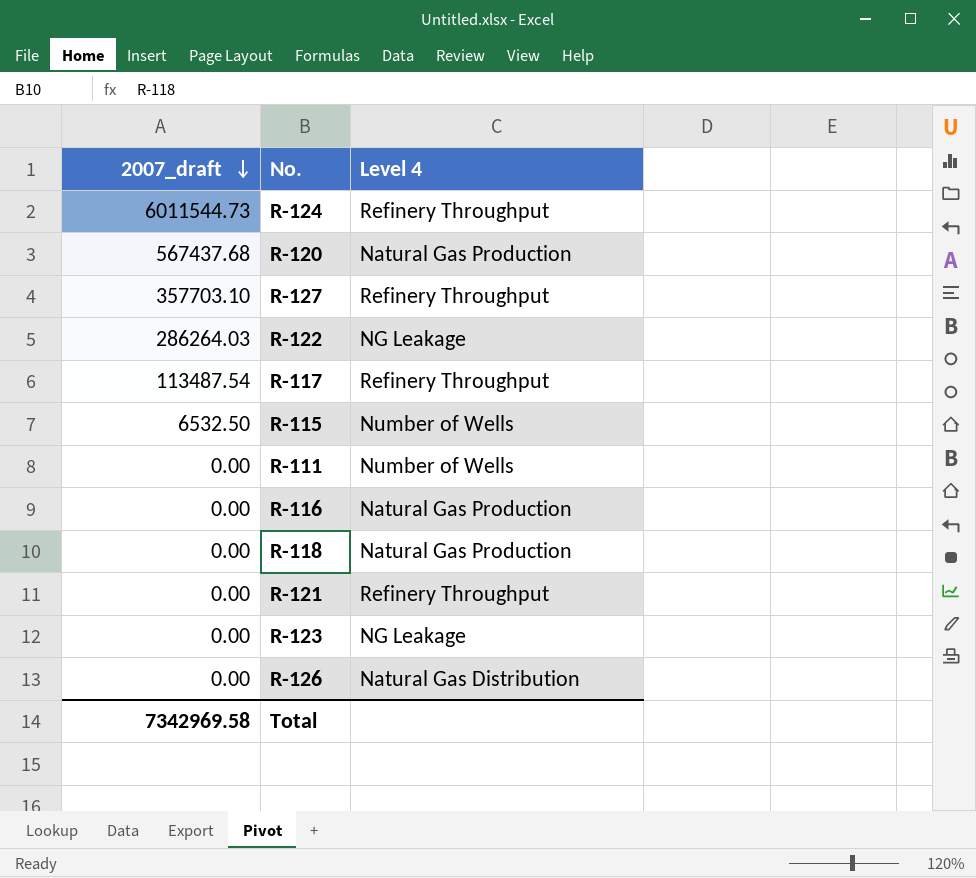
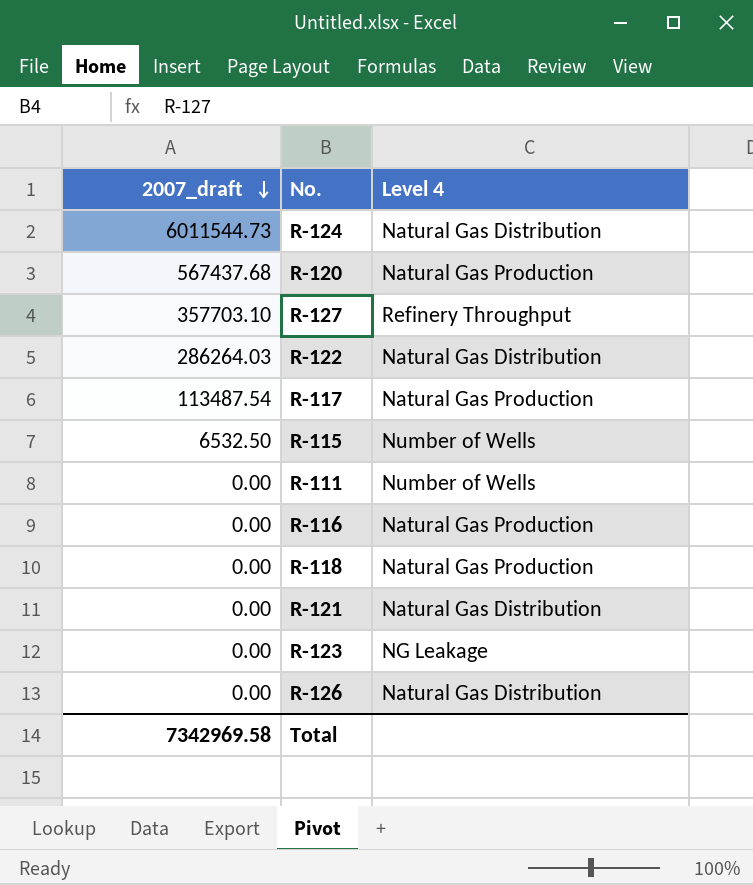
R-124 | Level 4: Refinery Throughput -> Natural Gas Distribution
R-122 | Level 4: NG Leakage -> Natural Gas Distribution
R-117 | Level 4: Refinery Throughput -> Natural Gas Production
R-121 | Level 4: Refinery Throughput -> Natural Gas Distribution

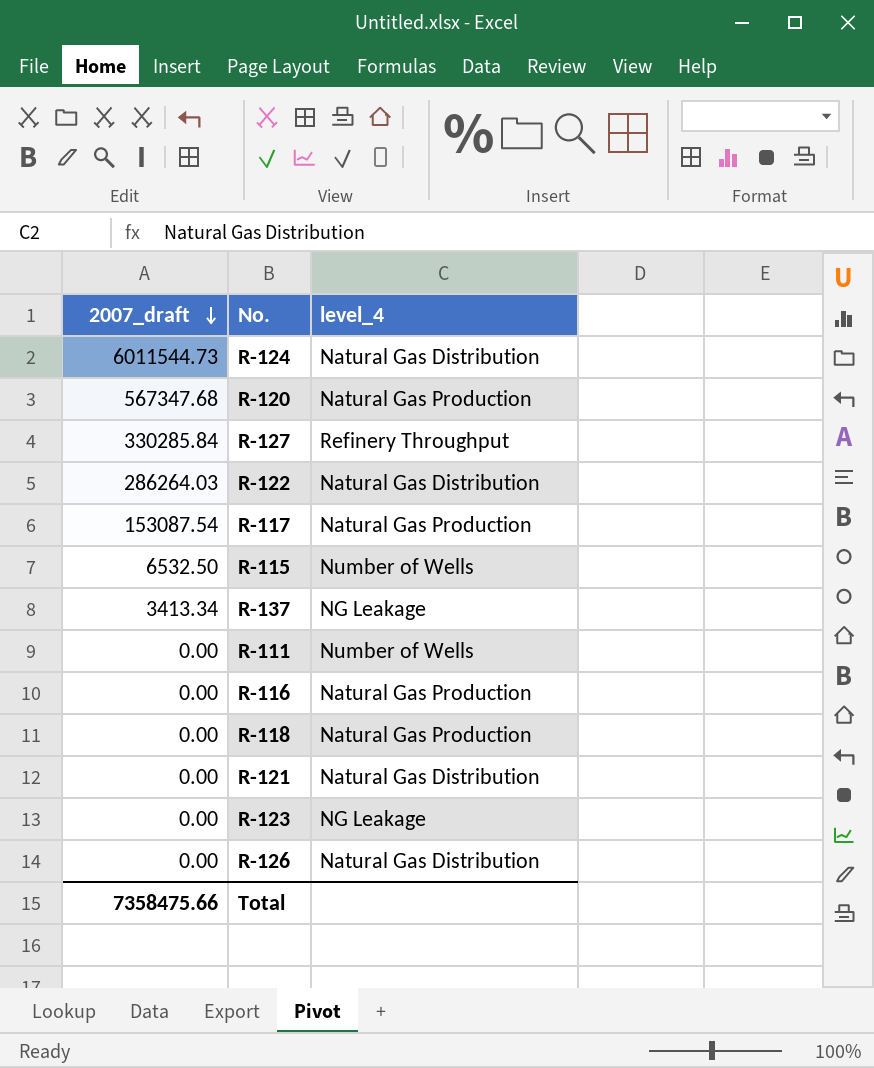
column name: Level 4 -> level_4
R-120 | 2007_draft: 567437.68 -> 567347.68
R-127 | 2007_draft: 357703.10 -> 330285.84
R-117 | 2007_draft: 113487.54 -> 153087.54
row R-137: none -> 3413.34 | NG Leakage
Total | 2007_draft: 7342969.58 -> 7358475.66

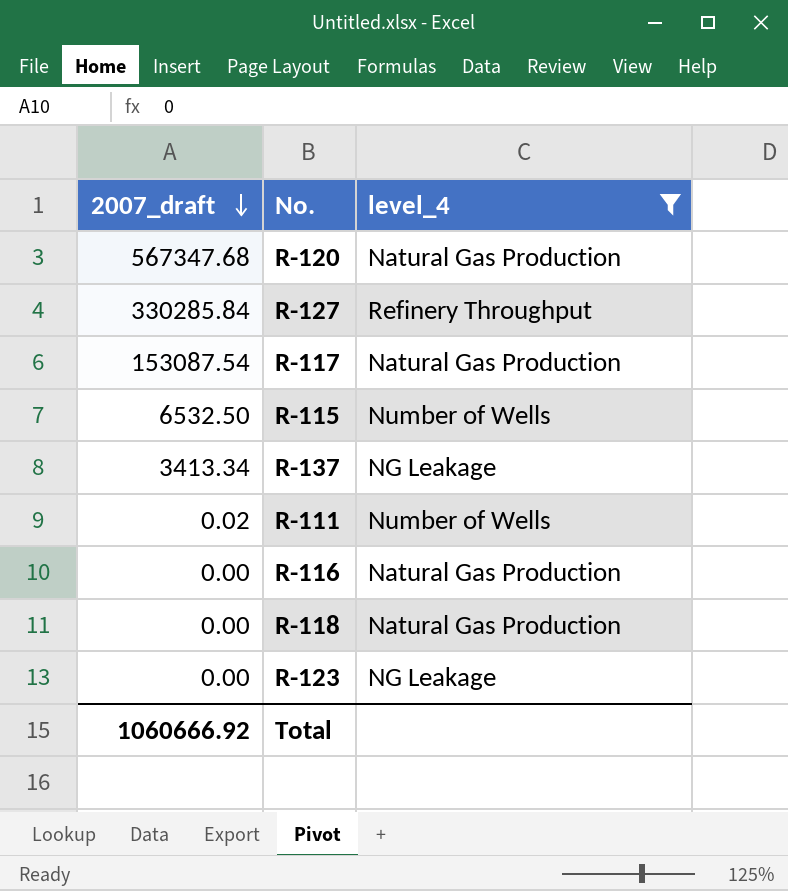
filter: none -> level_4 != Natural Gas Distribution
R-111 | 2007_draft: 0.00 -> 0.02
Total | 2007_draft: 7358475.66 -> 1060666.92

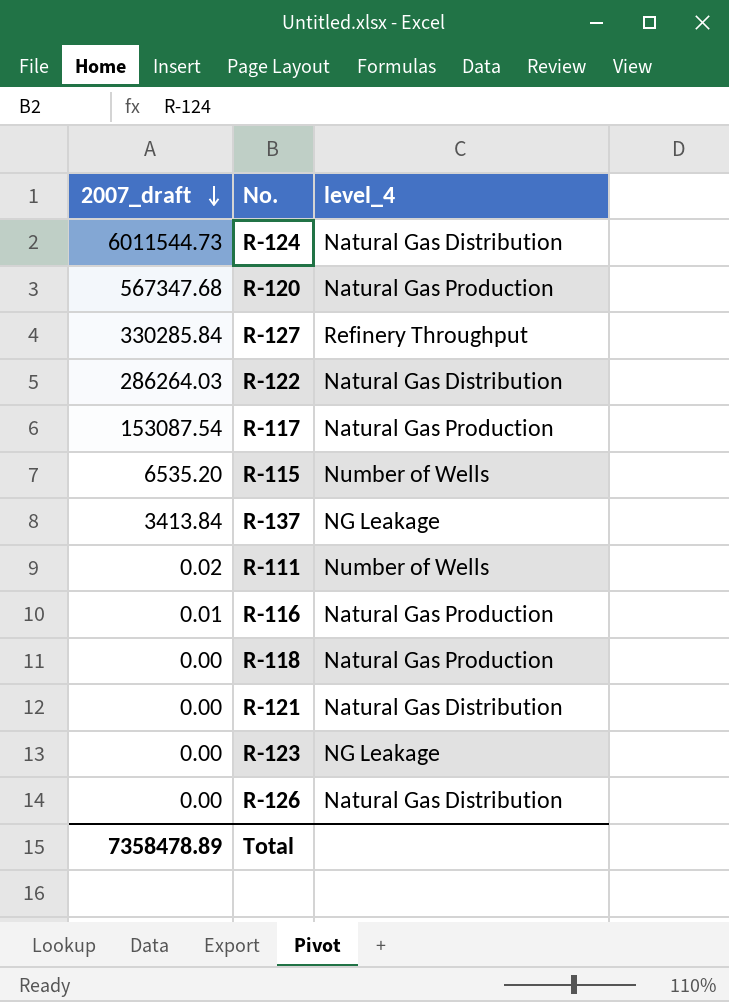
filter: level_4 != Natural Gas Distribution -> none
R-115 | 2007_draft: 6532.50 -> 6535.20
R-137 | 2007_draft: 3413.34 -> 3413.84
R-116 | 2007_draft: 0.00 -> 0.01
Total | 2007_draft: 1060666.92 -> 7358478.89

